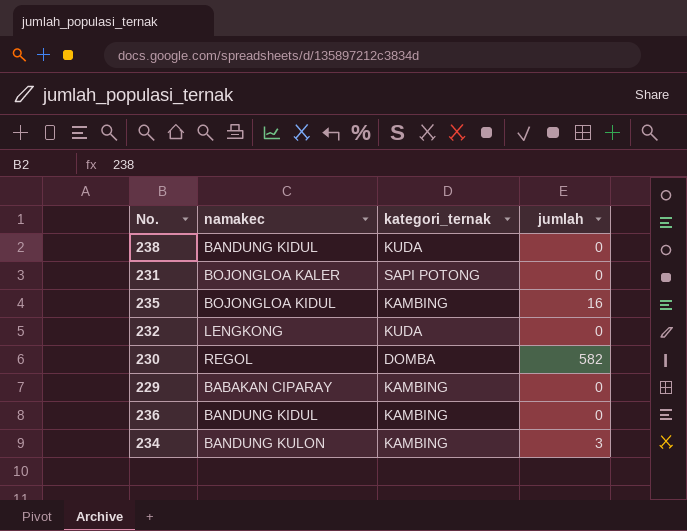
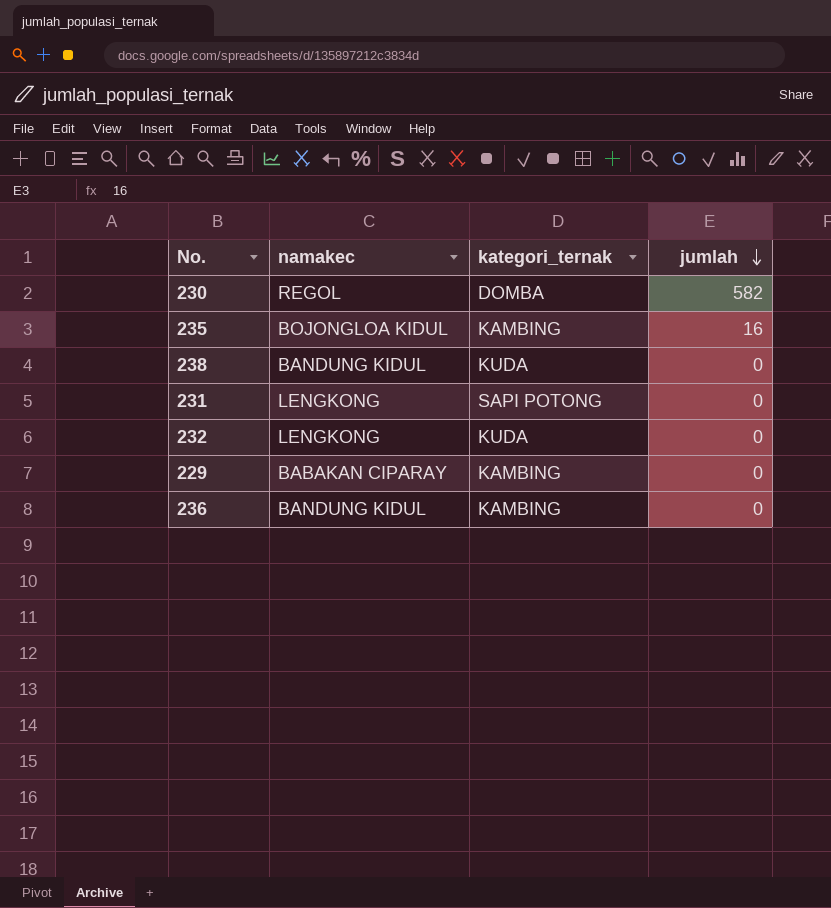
row order: none -> jumlah descending
row 234: BANDUNG KULON | KAMBING | 3 -> none
231 | namakec: BOJONGLOA KALER -> LENGKONG

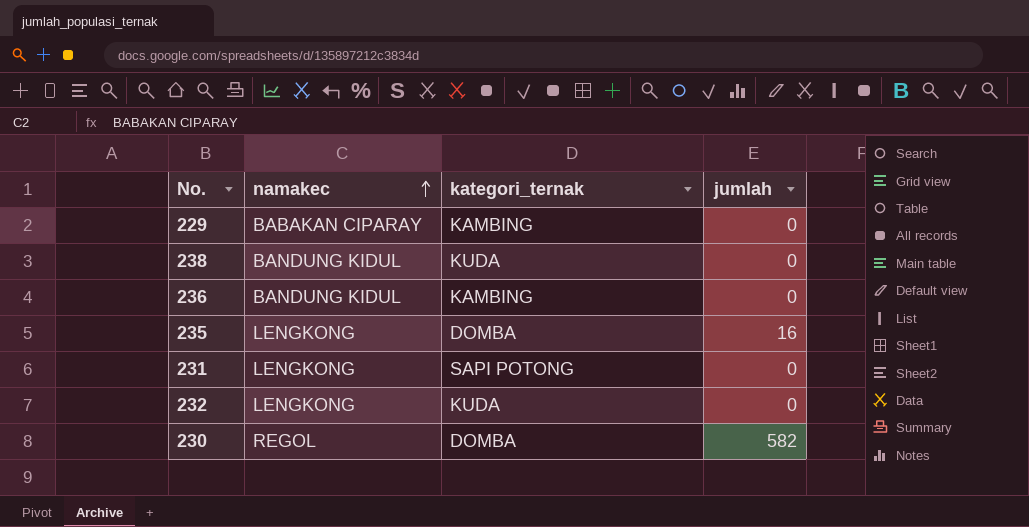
row order: jumlah descending -> namakec ascending
235 | namakec: BOJONGLOA KIDUL -> LENGKONG
235 | kategori_ternak: KAMBING -> DOMBA

